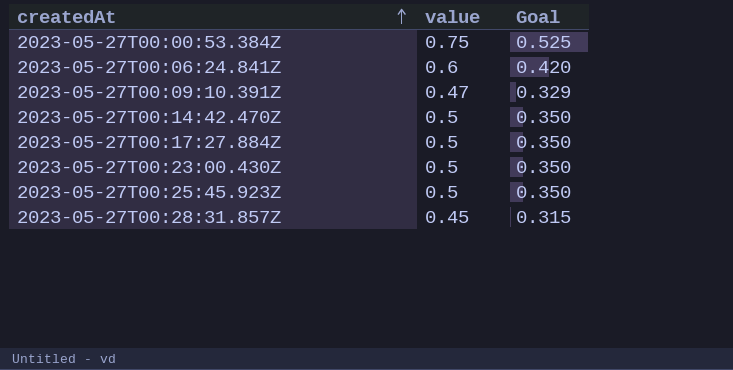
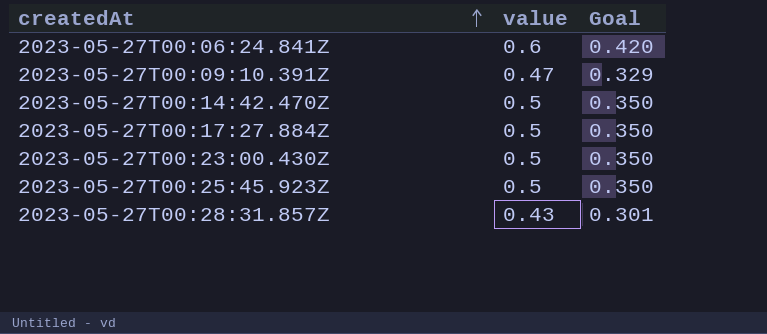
row 2023-05-27T00:00:53.384Z: 0.75 | 0.525 -> none
2023-05-27T00:28:31.857Z | value: 0.45 -> 0.43
2023-05-27T00:28:31.857Z | Goal: 0.315 -> 0.301

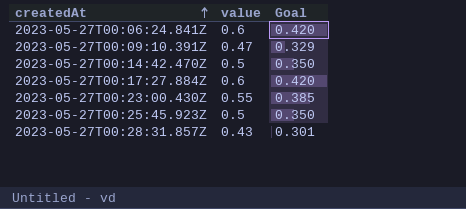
2023-05-27T00:17:27.884Z | value: 0.5 -> 0.6
2023-05-27T00:17:27.884Z | Goal: 0.350 -> 0.420
2023-05-27T00:23:00.430Z | value: 0.5 -> 0.55
2023-05-27T00:23:00.430Z | Goal: 0.350 -> 0.385

